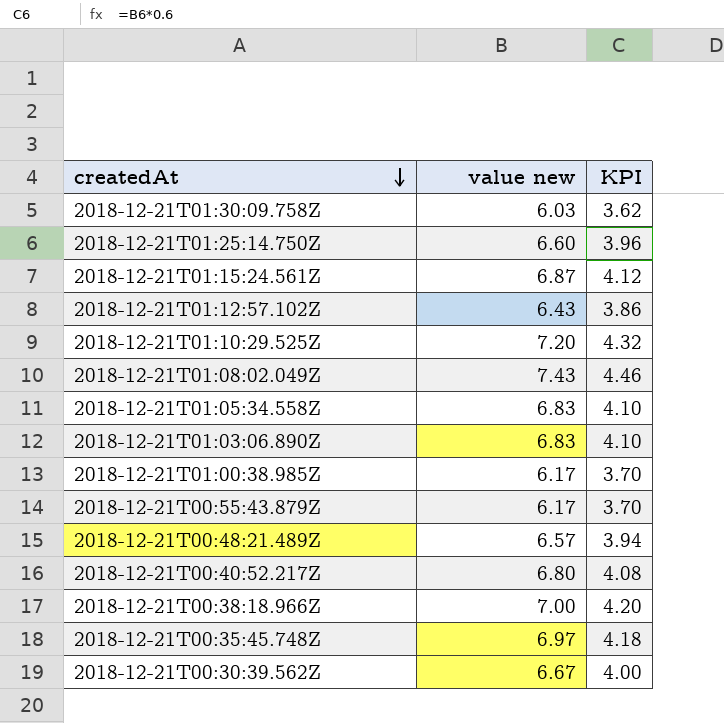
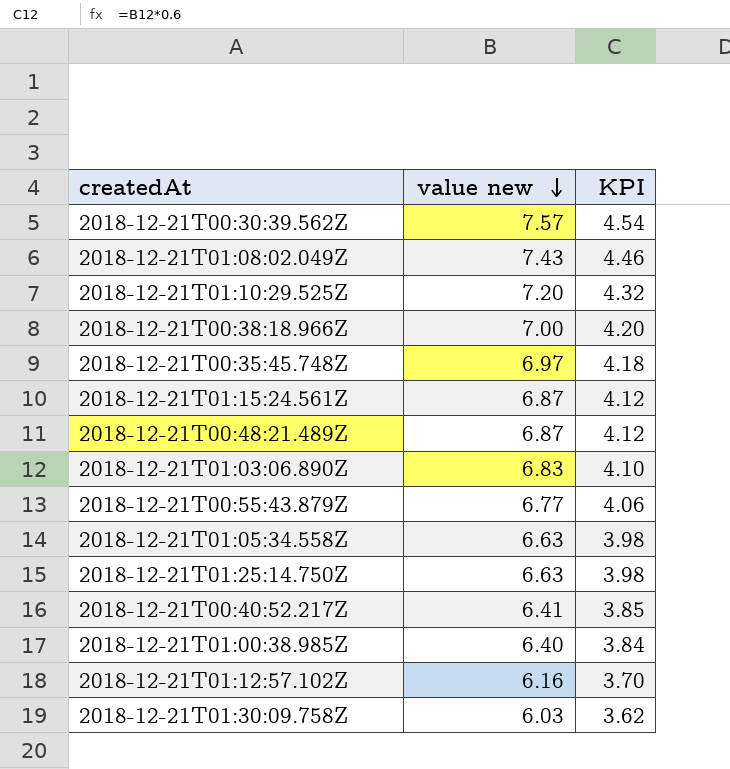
row order: createdAt descending -> value new descending
2018-12-21T00:30:39.562Z | value new: 6.67 -> 7.57
2018-12-21T00:30:39.562Z | KPI: 4.00 -> 4.54
2018-12-21T00:48:21.489Z | value new: 6.57 -> 6.87
2018-12-21T00:48:21.489Z | KPI: 3.94 -> 4.12
2018-12-21T00:55:43.879Z | value new: 6.17 -> 6.77
2018-12-21T00:55:43.879Z | KPI: 3.70 -> 4.06
2018-12-21T01:05:34.558Z | value new: 6.83 -> 6.63
2018-12-21T01:05:34.558Z | KPI: 4.10 -> 3.98
2018-12-21T01:25:14.750Z | value new: 6.60 -> 6.63
2018-12-21T01:25:14.750Z | KPI: 3.96 -> 3.98
2018-12-21T00:40:52.217Z | value new: 6.80 -> 6.41
2018-12-21T00:40:52.217Z | KPI: 4.08 -> 3.85
2018-12-21T01:00:38.985Z | value new: 6.17 -> 6.40
2018-12-21T01:00:38.985Z | KPI: 3.70 -> 3.84
2018-12-21T01:12:57.102Z | value new: 6.43 -> 6.16
2018-12-21T01:12:57.102Z | KPI: 3.86 -> 3.70

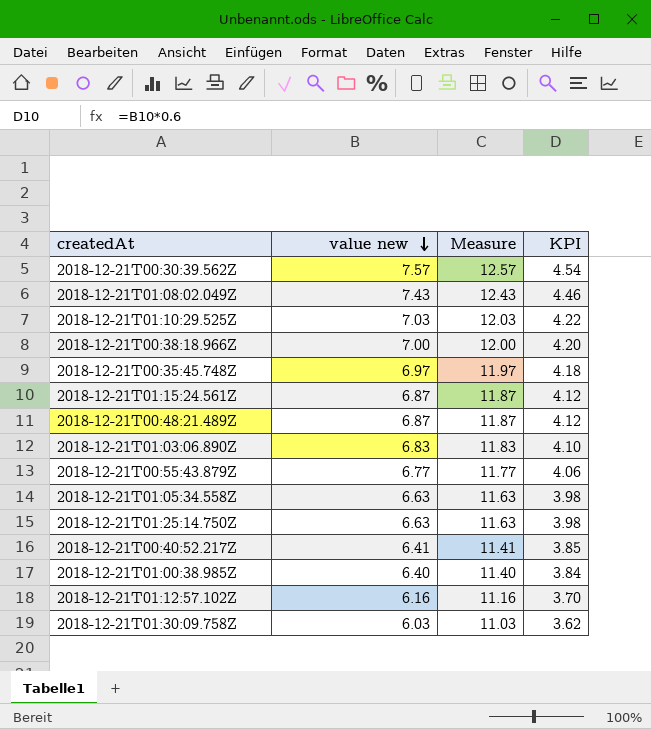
column Measure | formula: none -> [value new] + 5
2018-12-21T01:10:29.525Z | value new: 7.20 -> 7.03
2018-12-21T01:10:29.525Z | KPI: 4.32 -> 4.22

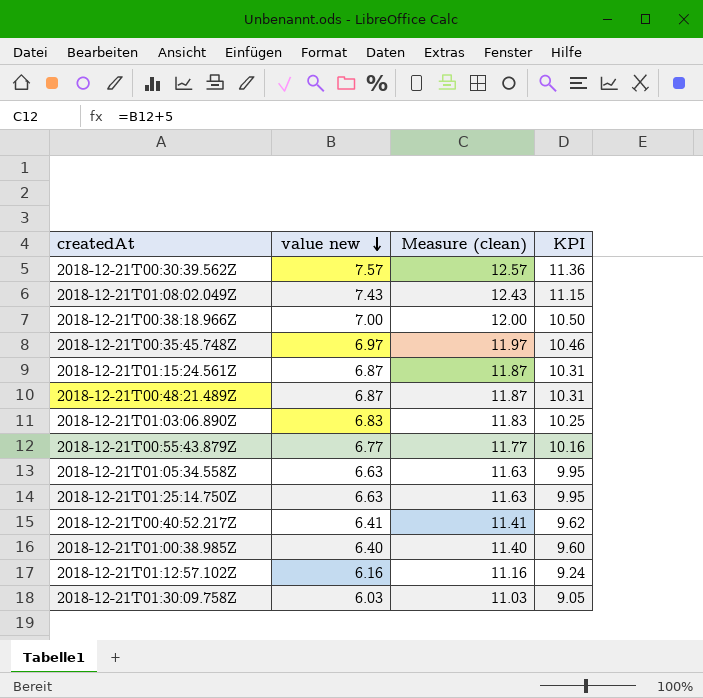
column name: Measure -> Measure (clean)
column KPI | formula: [value new] * 0.6 -> [value new] * 1.5
row 2018-12-21T01:10:29.525Z: 7.03 | 12.03 | 4.22 -> none

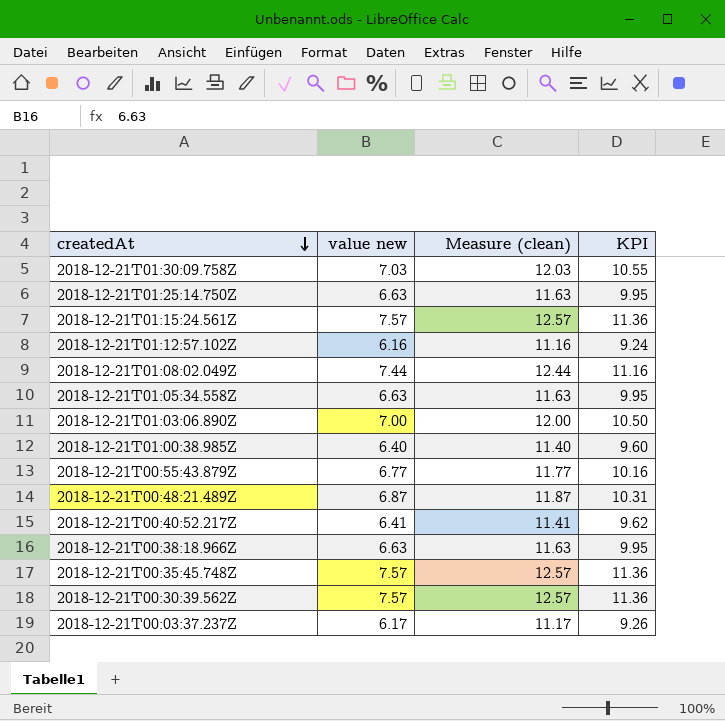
row order: value new descending -> createdAt descending
2018-12-21T01:30:09.758Z | value new: 6.03 -> 7.03
2018-12-21T01:30:09.758Z | Measure (clean): 11.03 -> 12.03
2018-12-21T01:30:09.758Z | KPI: 9.05 -> 10.55
2018-12-21T01:15:24.561Z | value new: 6.87 -> 7.57
2018-12-21T01:15:24.561Z | Measure (clean): 11.87 -> 12.57
2018-12-21T01:15:24.561Z | KPI: 10.31 -> 11.36
2018-12-21T01:08:02.049Z | value new: 7.43 -> 7.44
2018-12-21T01:08:02.049Z | Measure (clean): 12.43 -> 12.44
2018-12-21T01:08:02.049Z | KPI: 11.15 -> 11.16
2018-12-21T01:03:06.890Z | value new: 6.83 -> 7.00
2018-12-21T01:03:06.890Z | Measure (clean): 11.83 -> 12.00
2018-12-21T01:03:06.890Z | KPI: 10.25 -> 10.50
2018-12-21T00:38:18.966Z | value new: 7.00 -> 6.63
2018-12-21T00:38:18.966Z | Measure (clean): 12.00 -> 11.63
2018-12-21T00:38:18.966Z | KPI: 10.50 -> 9.95
2018-12-21T00:35:45.748Z | value new: 6.97 -> 7.57
2018-12-21T00:35:45.748Z | Measure (clean): 11.97 -> 12.57
2018-12-21T00:35:45.748Z | KPI: 10.46 -> 11.36
row 2018-12-21T00:03:37.237Z: none -> 6.17 | 11.17 | 9.26

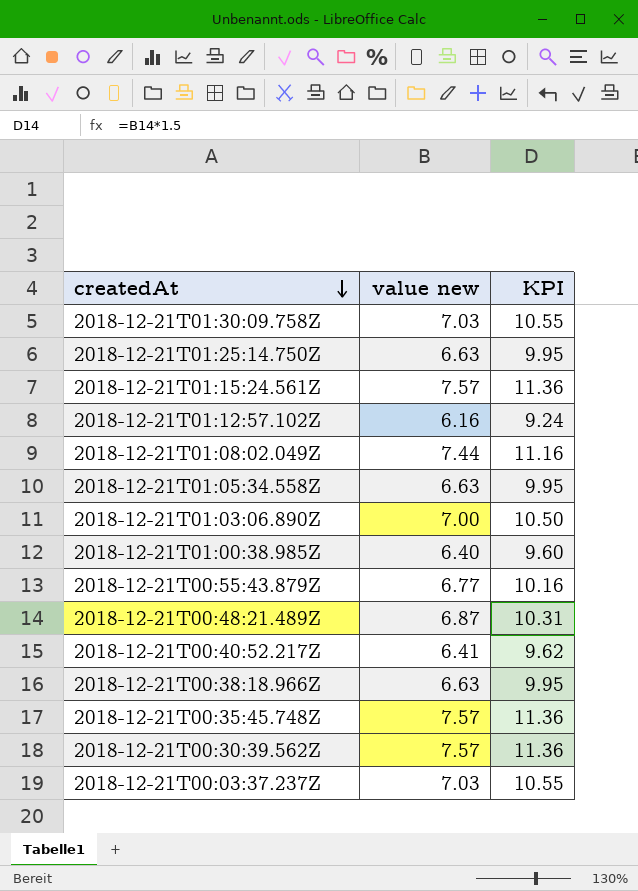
column Measure (clean) | formula: [value new] + 5 -> none
2018-12-21T00:03:37.237Z | value new: 6.17 -> 7.03
2018-12-21T00:03:37.237Z | KPI: 9.26 -> 10.55

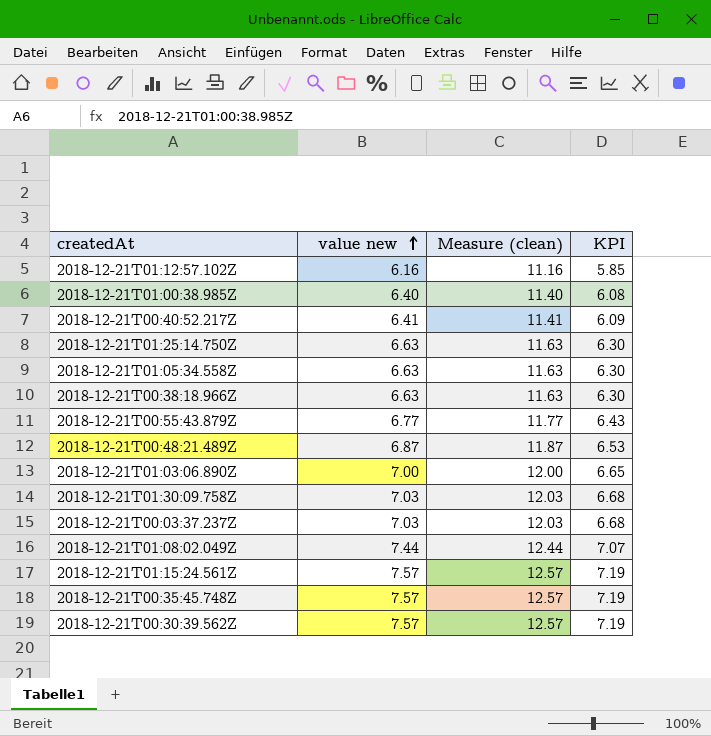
row order: createdAt descending -> value new ascending
column Measure (clean) | formula: none -> [value new] + 5
column KPI | formula: [value new] * 1.5 -> [value new] * 0.95

